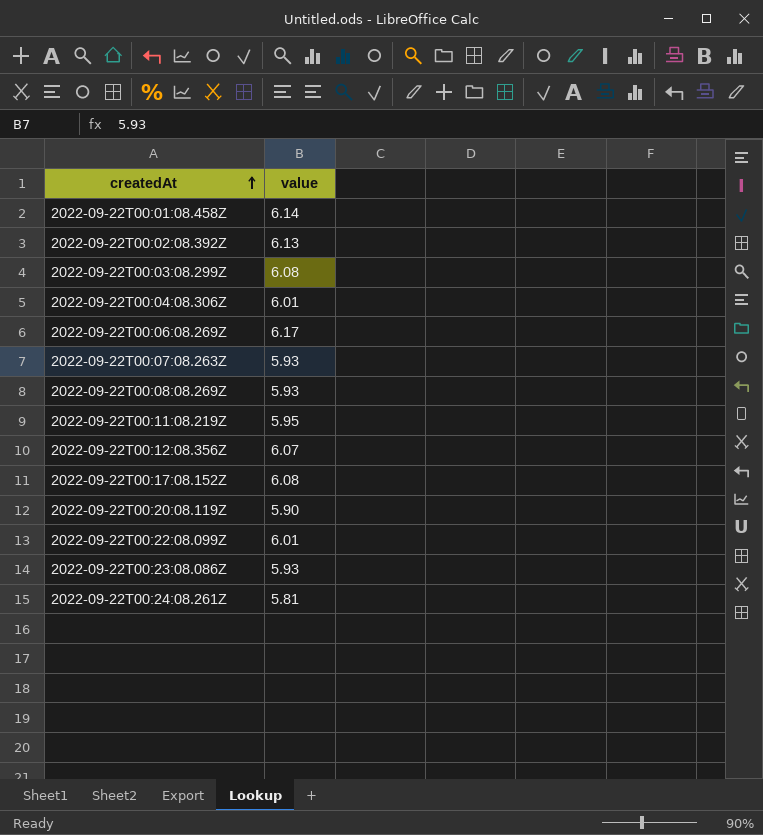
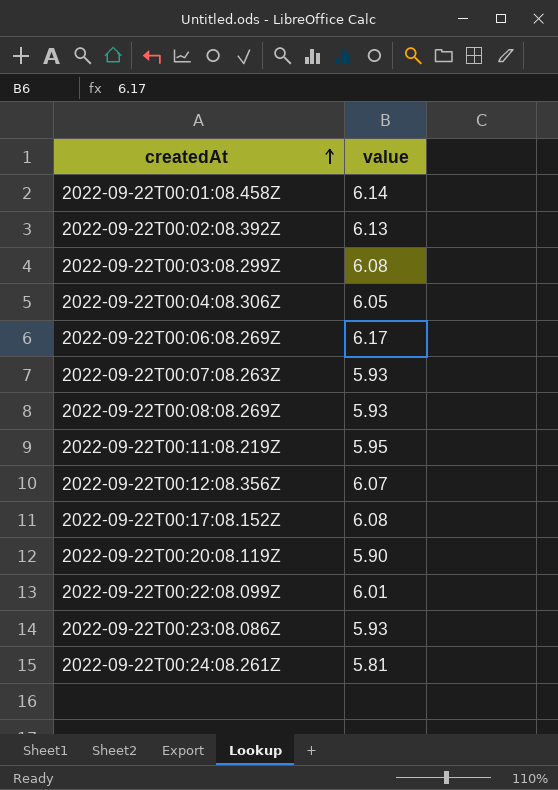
2022-09-22T00:04:08.306Z | value: 6.01 -> 6.05

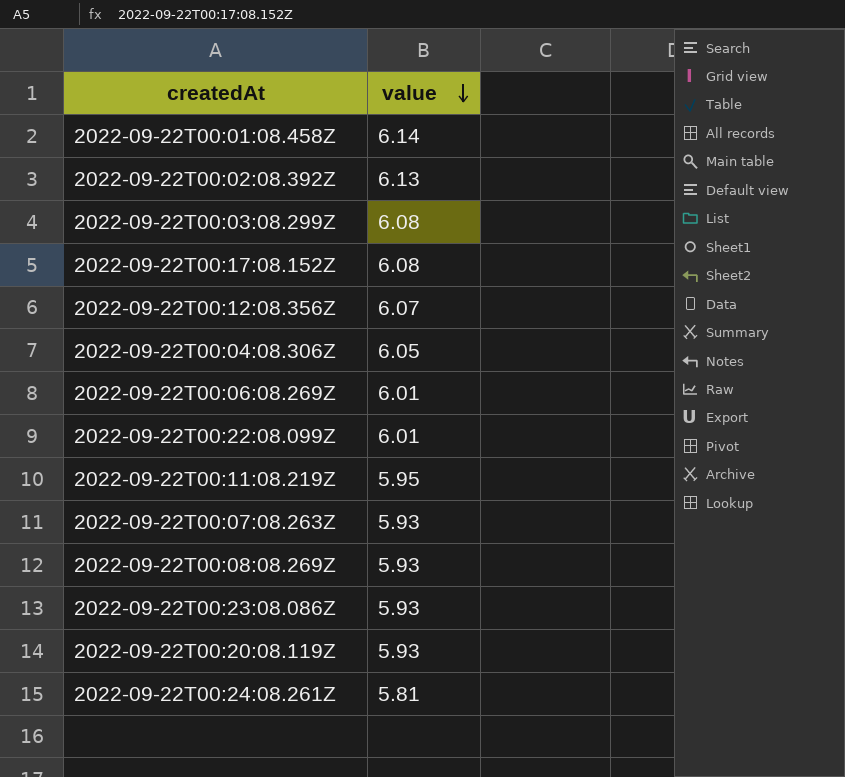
row order: createdAt ascending -> value descending
2022-09-22T00:06:08.269Z | value: 6.17 -> 6.01
2022-09-22T00:20:08.119Z | value: 5.90 -> 5.93

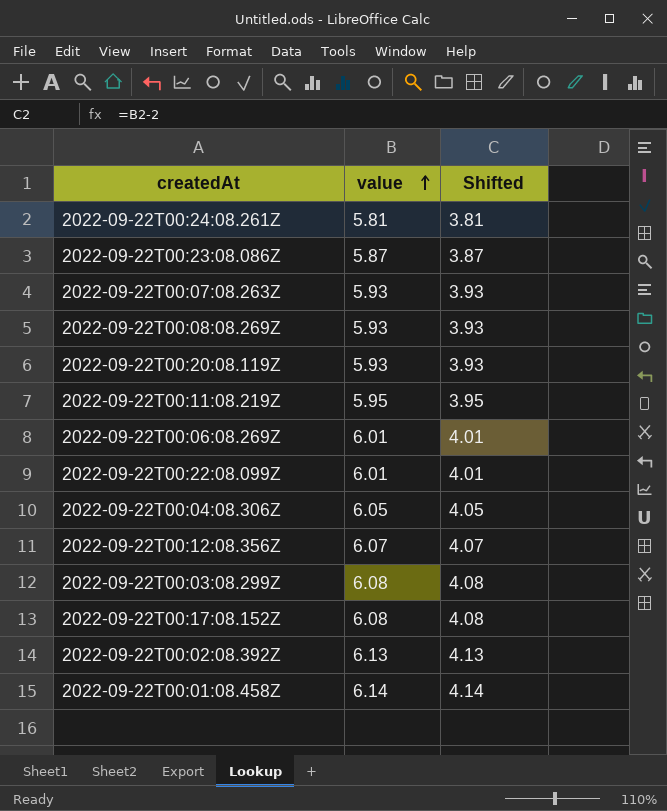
row order: value descending -> value ascending
column Shifted | formula: none -> [value] - 2
2022-09-22T00:23:08.086Z | value: 5.93 -> 5.87

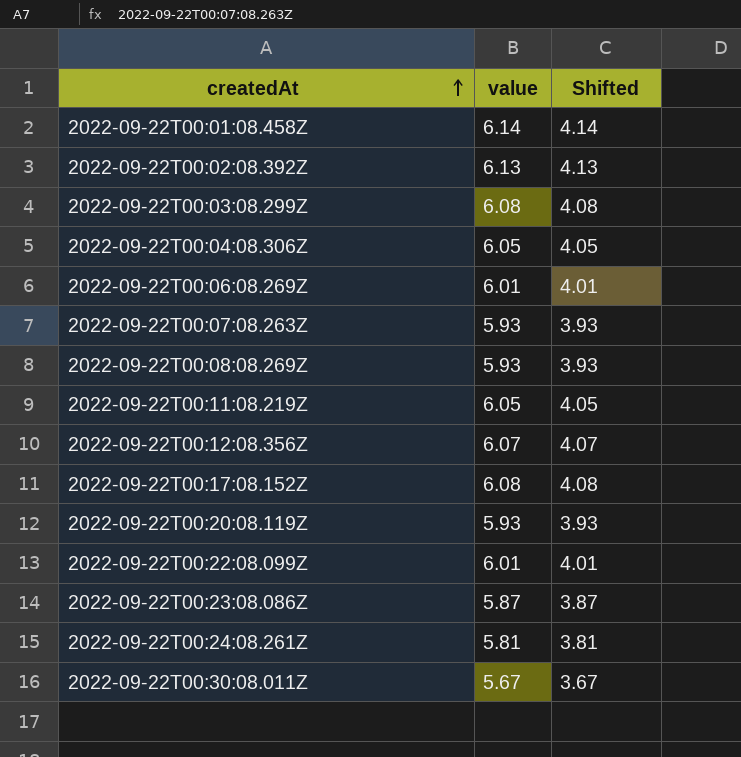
row order: value ascending -> createdAt ascending
2022-09-22T00:11:08.219Z | value: 5.95 -> 6.05
2022-09-22T00:11:08.219Z | Shifted: 3.95 -> 4.05
row 2022-09-22T00:30:08.011Z: none -> 5.67 | 3.67

